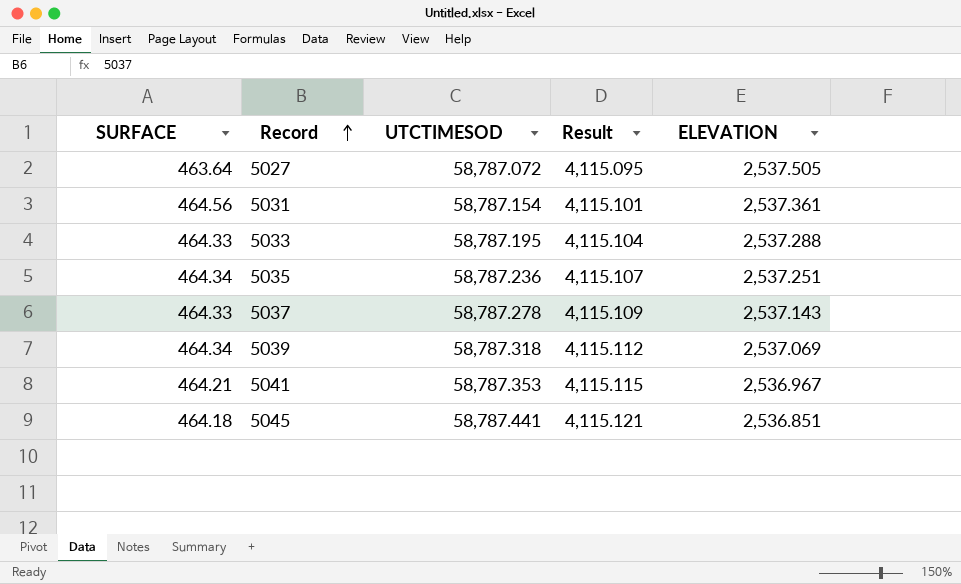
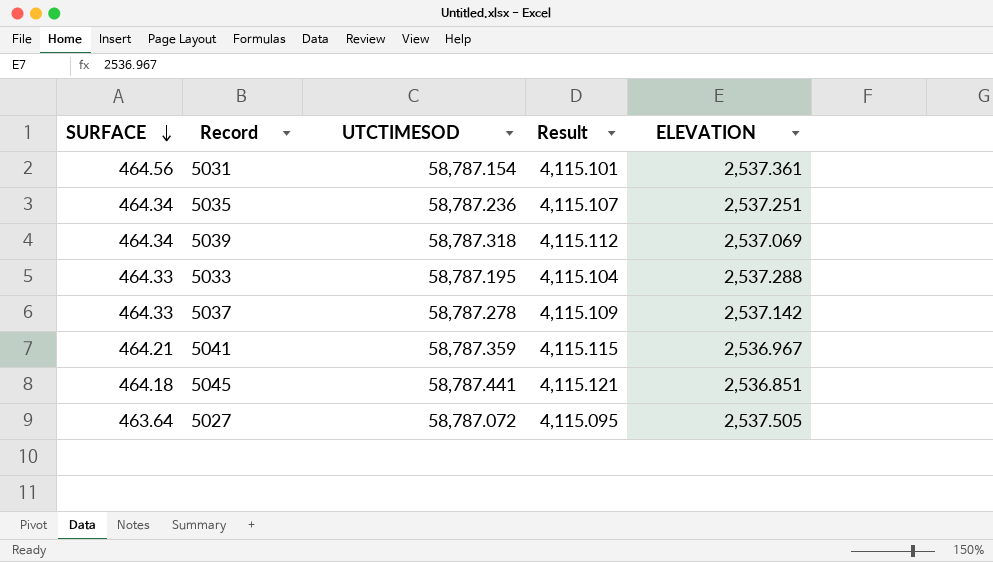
row order: Record ascending -> SURFACE descending
5037 | ELEVATION: 2,537.143 -> 2,537.142
5041 | UTCTIMESOD: 58,787.353 -> 58,787.359

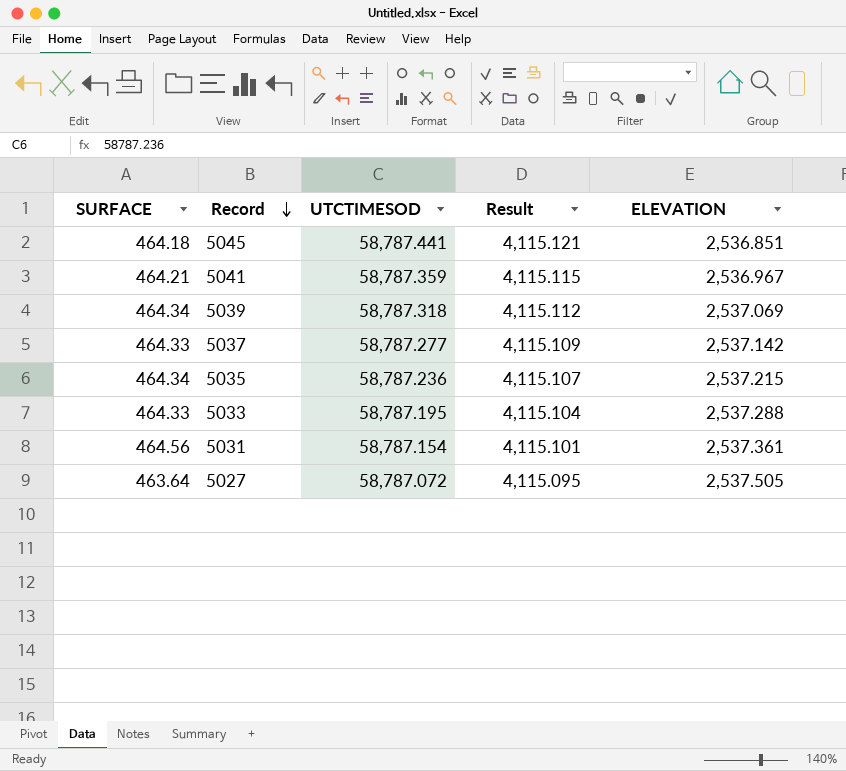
row order: SURFACE descending -> Record descending
5037 | UTCTIMESOD: 58,787.278 -> 58,787.277
5035 | ELEVATION: 2,537.251 -> 2,537.215

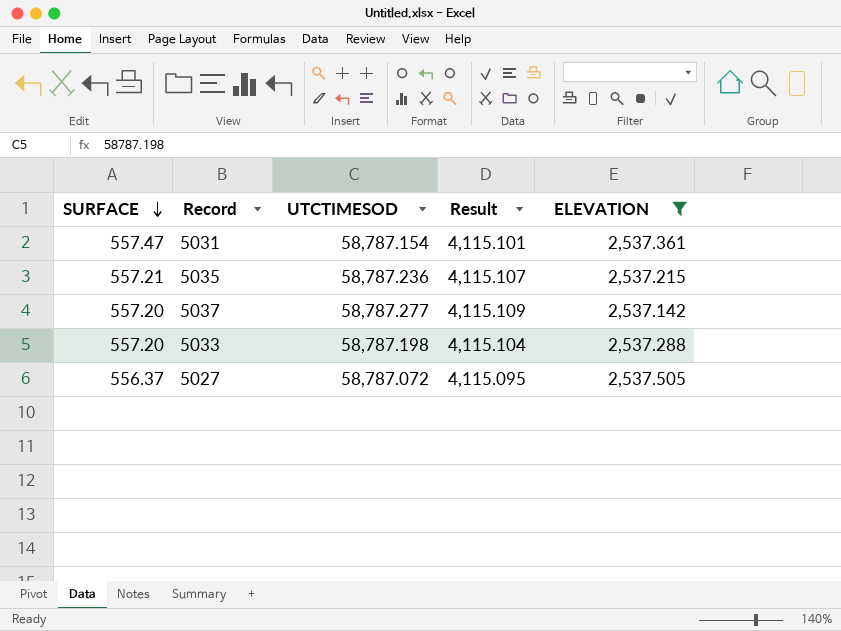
filter: none -> ELEVATION >= 2,537.142
row order: Record descending -> SURFACE descending
5031 | SURFACE: 464.56 -> 557.47
5035 | SURFACE: 464.34 -> 557.21
5037 | SURFACE: 464.33 -> 557.20
5033 | SURFACE: 464.33 -> 557.20
5033 | UTCTIMESOD: 58,787.195 -> 58,787.198
5027 | SURFACE: 463.64 -> 556.37

